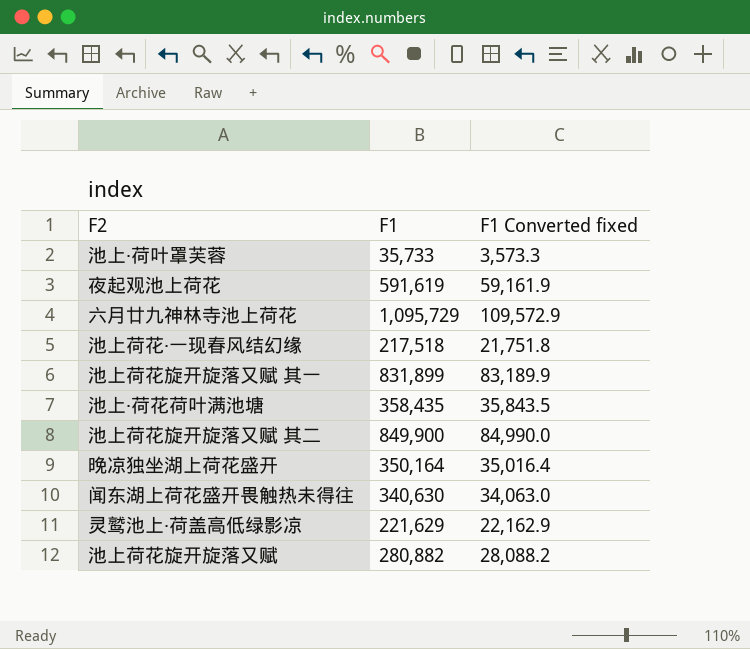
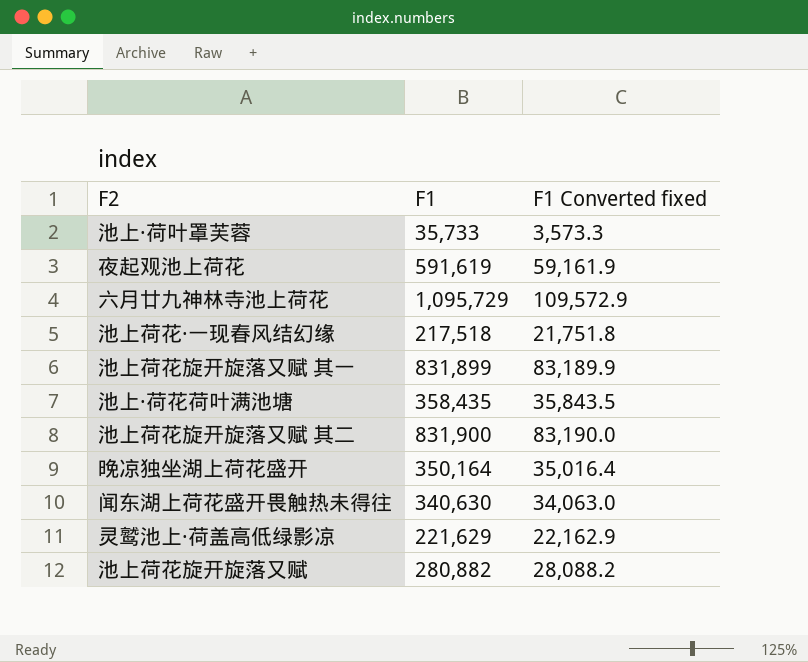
池上荷花旋开旋落又赋 其二 | F1: 849,900 -> 831,900
池上荷花旋开旋落又赋 其二 | F1 Converted fixed: 84,990.0 -> 83,190.0

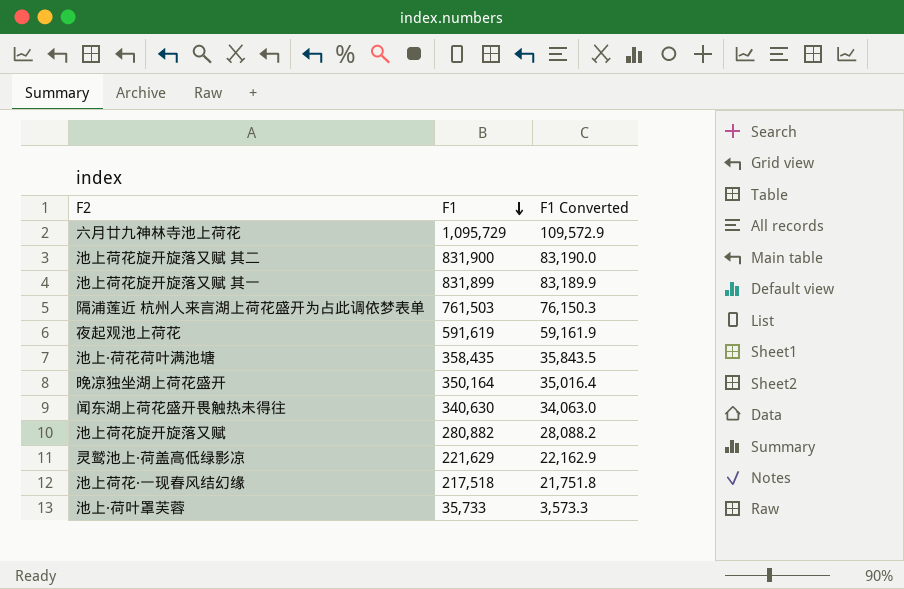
row order: none -> F1 descending
column name: F1 Converted fixed -> F1 Converted
row 隔浦莲近 杭州人来言湖上荷花盛开为占此调依梦表单: none -> 761,503 | 76,150.3

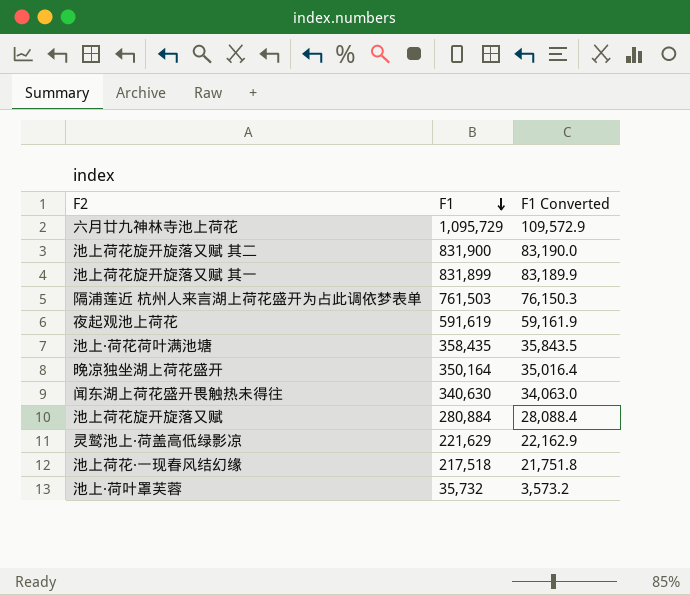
池上荷花旋开旋落又赋 | F1: 280,882 -> 280,884
池上荷花旋开旋落又赋 | F1 Converted: 28,088.2 -> 28,088.4
池上·荷叶罩芙蓉 | F1: 35,733 -> 35,732
池上·荷叶罩芙蓉 | F1 Converted: 3,573.3 -> 3,573.2

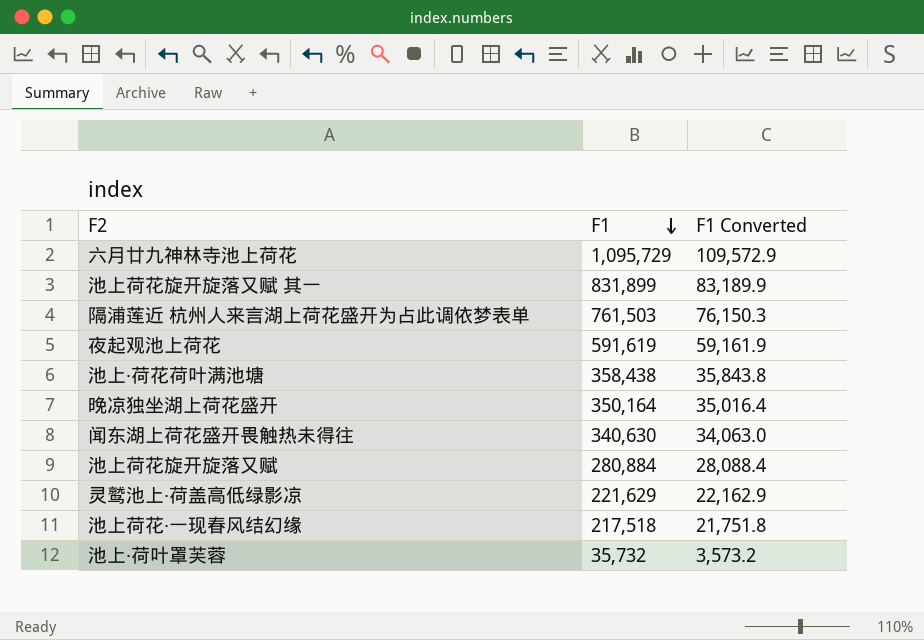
row 池上荷花旋开旋落又赋 其二: 831,900 | 83,190.0 -> none
池上·荷花荷叶满池塘 | F1: 358,435 -> 358,438
池上·荷花荷叶满池塘 | F1 Converted: 35,843.5 -> 35,843.8

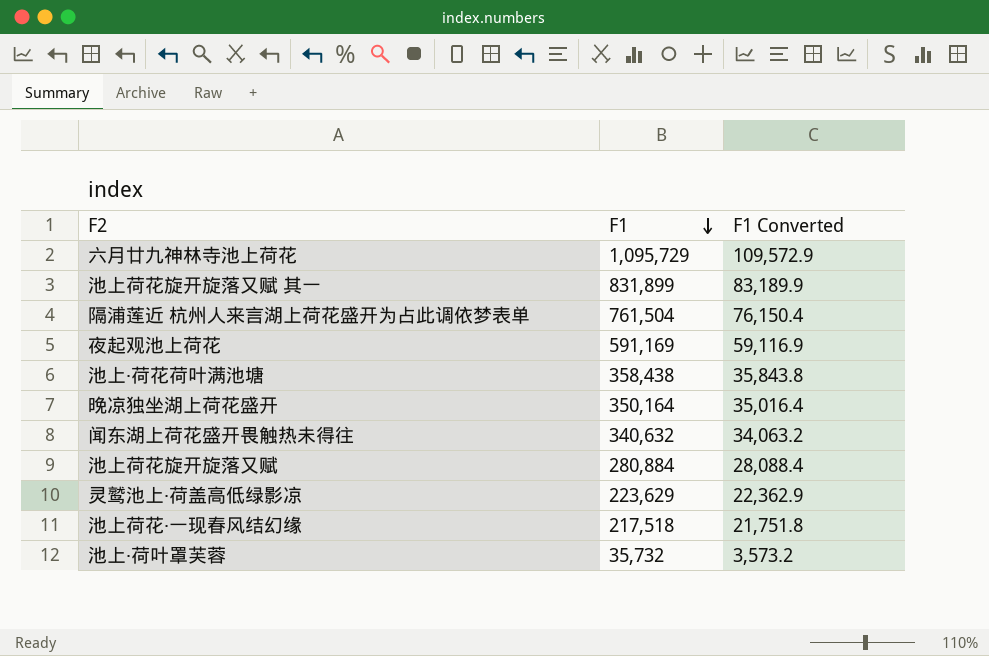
隔浦莲近 杭州人来言湖上荷花盛开为占此调依梦表单 | F1: 761,503 -> 761,504
隔浦莲近 杭州人来言湖上荷花盛开为占此调依梦表单 | F1 Converted: 76,150.3 -> 76,150.4
夜起观池上荷花 | F1: 591,619 -> 591,169
夜起观池上荷花 | F1 Converted: 59,161.9 -> 59,116.9
闻东湖上荷花盛开畏触热未得往 | F1: 340,630 -> 340,632
闻东湖上荷花盛开畏触热未得往 | F1 Converted: 34,063.0 -> 34,063.2
灵鹫池上·荷盖高低绿影凉 | F1: 221,629 -> 223,629
灵鹫池上·荷盖高低绿影凉 | F1 Converted: 22,162.9 -> 22,362.9

